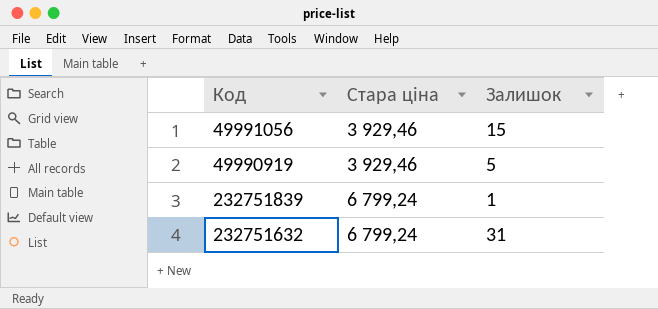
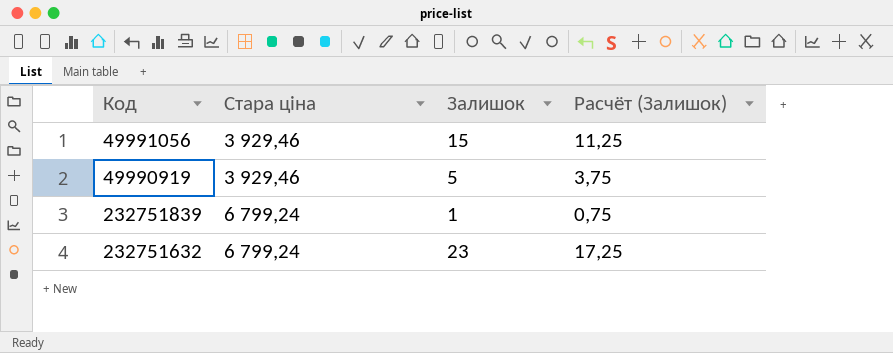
column Расчёт (Залишок) | formula: none -> [Залишок] * 0,75
232751632 | Залишок: 31 -> 23

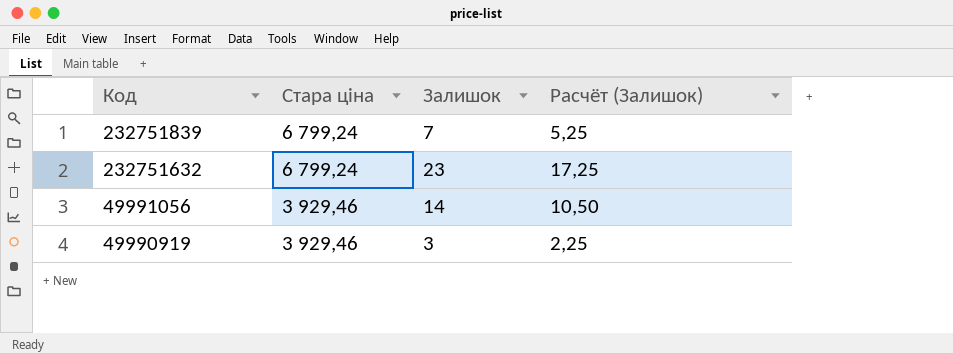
row order: Стара ціна ascending -> Код descending
232751839 | Залишок: 1 -> 7
232751839 | Расчёт (Залишок): 0,75 -> 5,25
49991056 | Залишок: 15 -> 14
49991056 | Расчёт (Залишок): 11,25 -> 10,50
49990919 | Залишок: 5 -> 3
49990919 | Расчёт (Залишок): 3,75 -> 2,25

